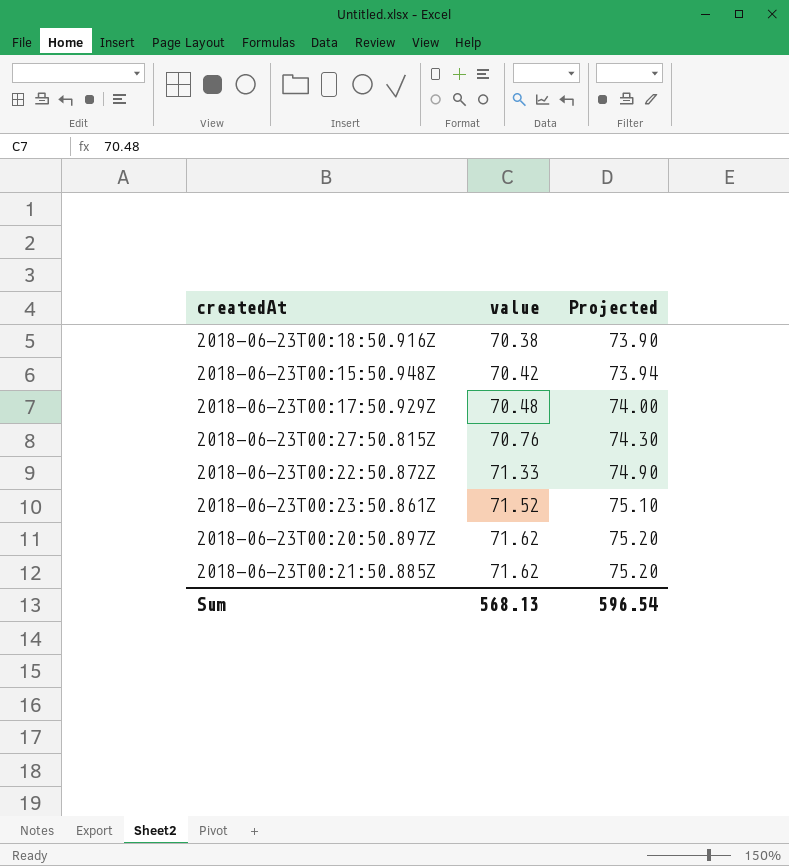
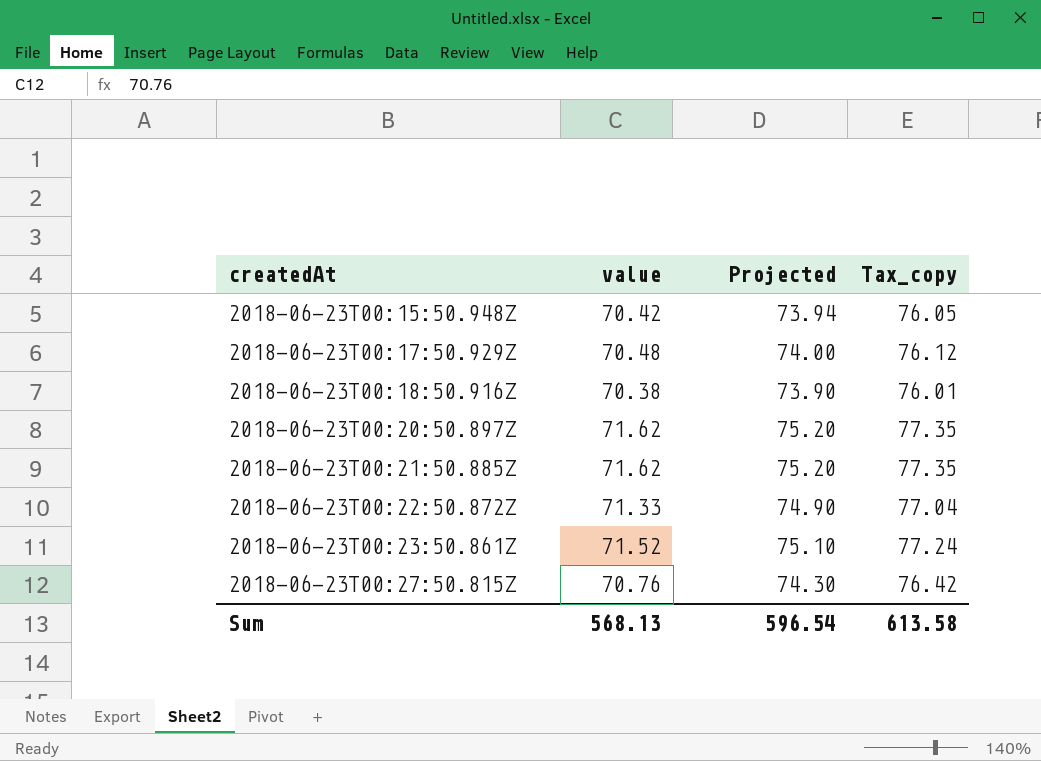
row order: value ascending -> createdAt ascending
column Tax_copy | formula: none -> [value] * 1.08

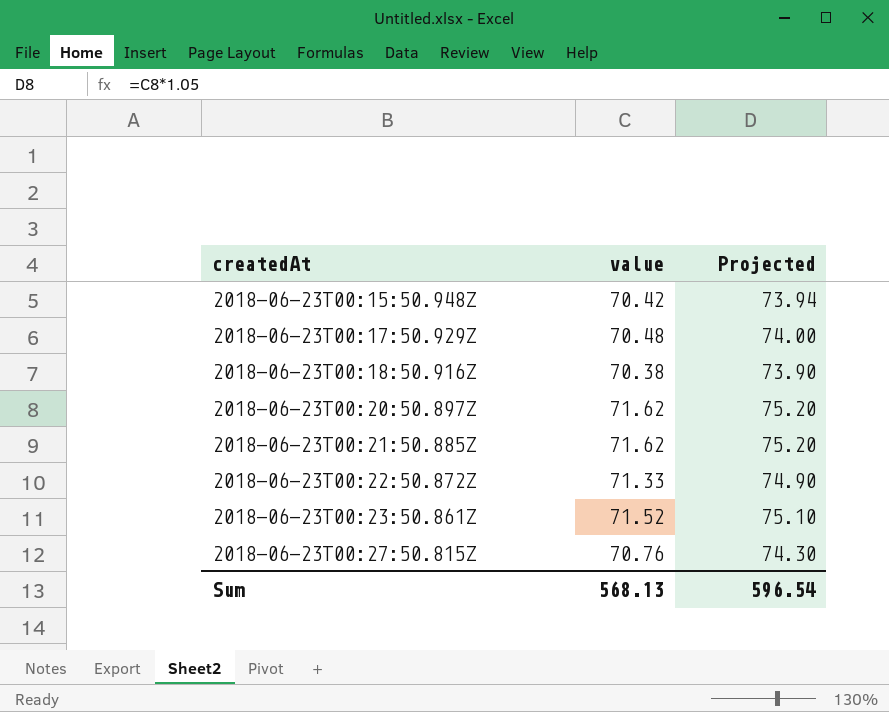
column Tax_copy | formula: [value] * 1.08 -> none

